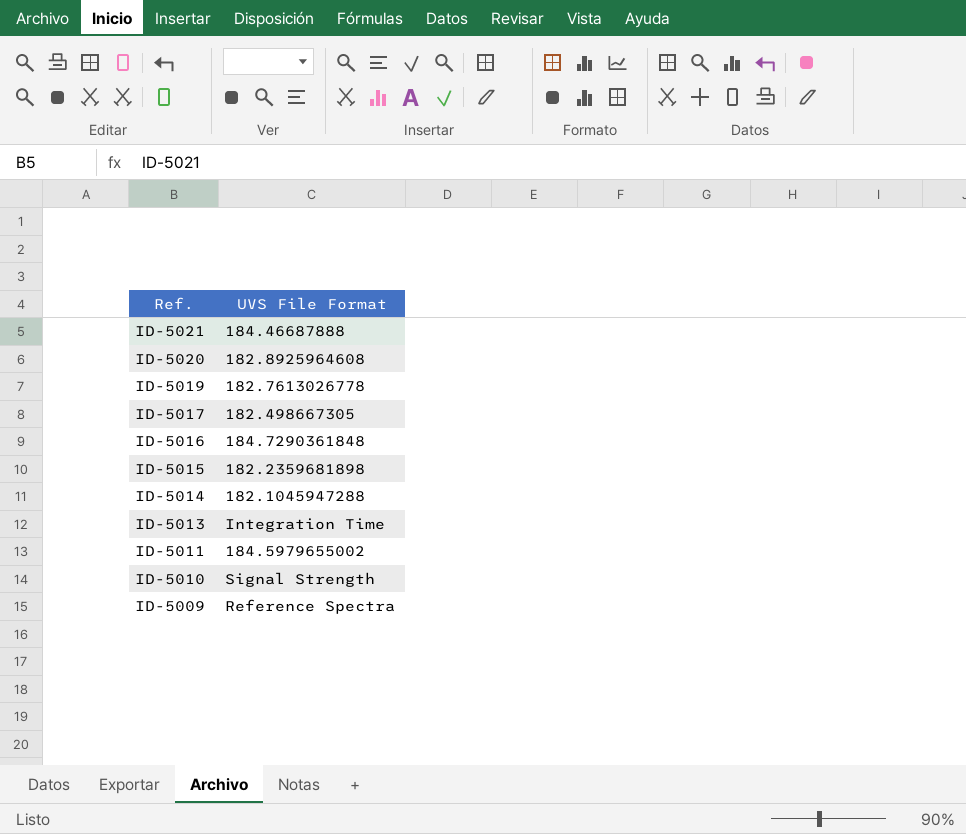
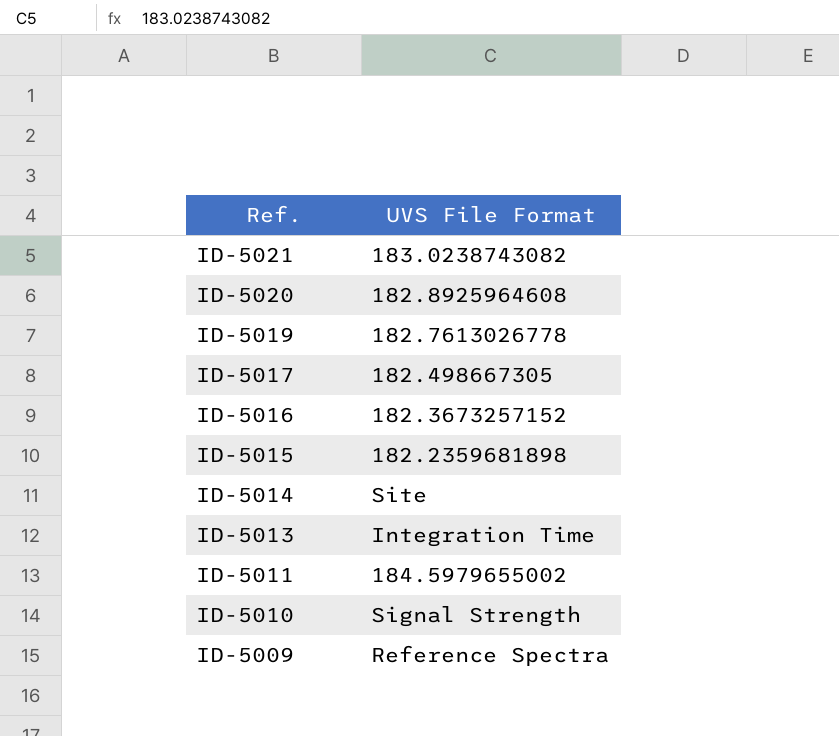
ID-5021 | UVS File Format: 184.46687888 -> 183.0238743082
ID-5016 | UVS File Format: 184.7290361848 -> 182.3673257152
ID-5014 | UVS File Format: 182.1045947288 -> Site

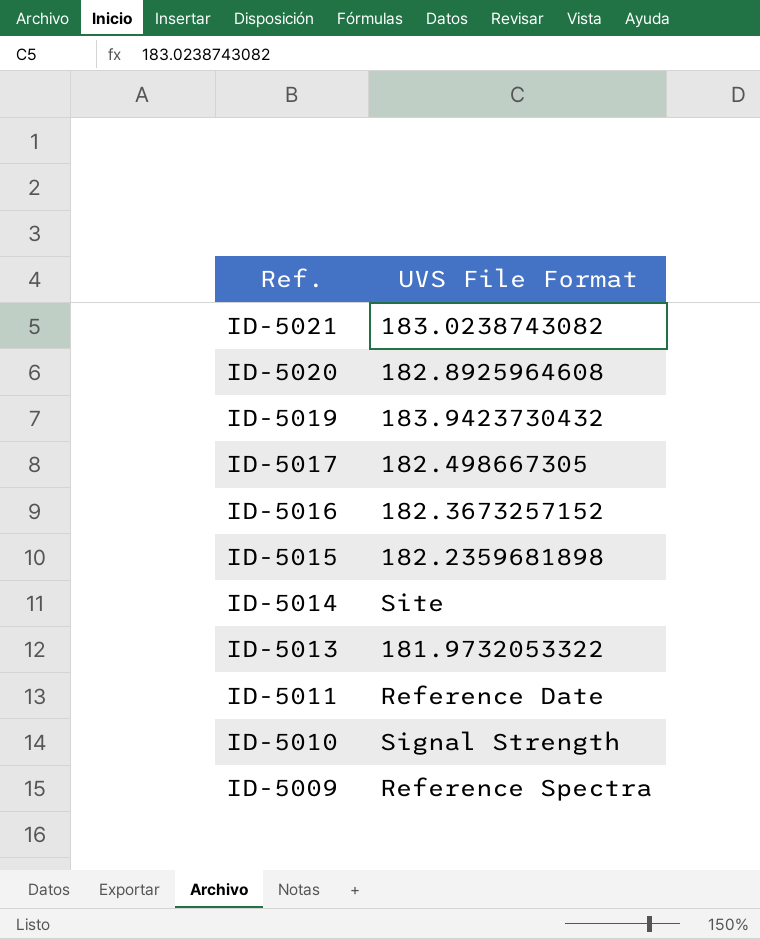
ID-5019 | UVS File Format: 182.7613026778 -> 183.9423730432
ID-5013 | UVS File Format: Integration Time -> 181.9732053322
ID-5011 | UVS File Format: 184.5979655002 -> Reference Date

